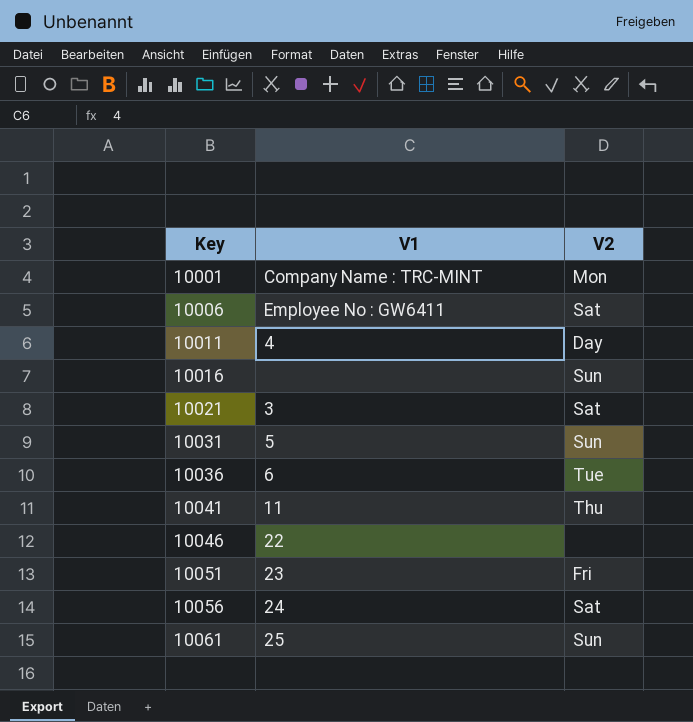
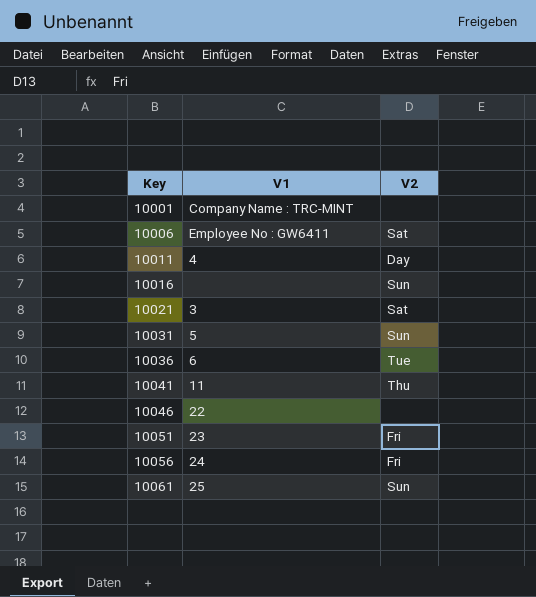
10001 | V2: Mon -> none
10056 | V2: Sat -> Fri

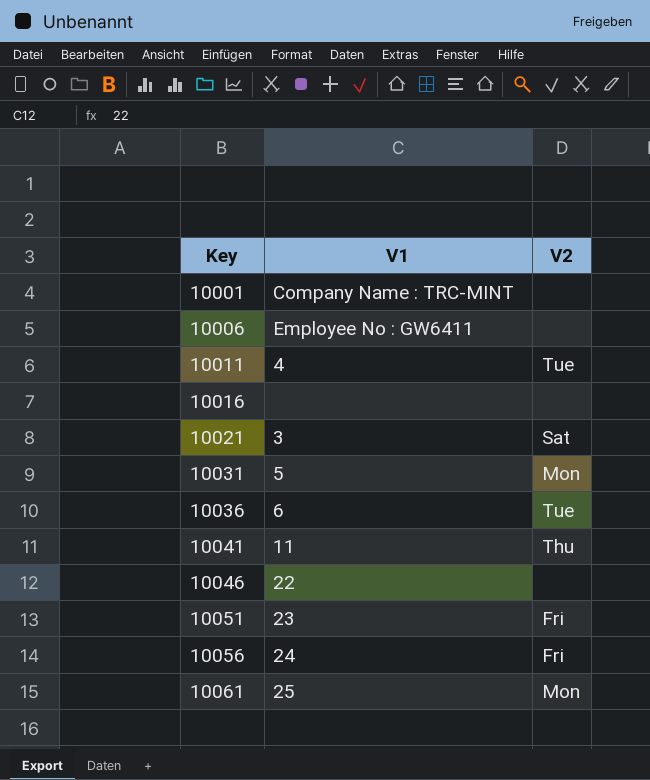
10006 | V2: Sat -> none
10011 | V2: Day -> Tue
10016 | V2: Sun -> none
10031 | V2: Sun -> Mon
10061 | V2: Sun -> Mon

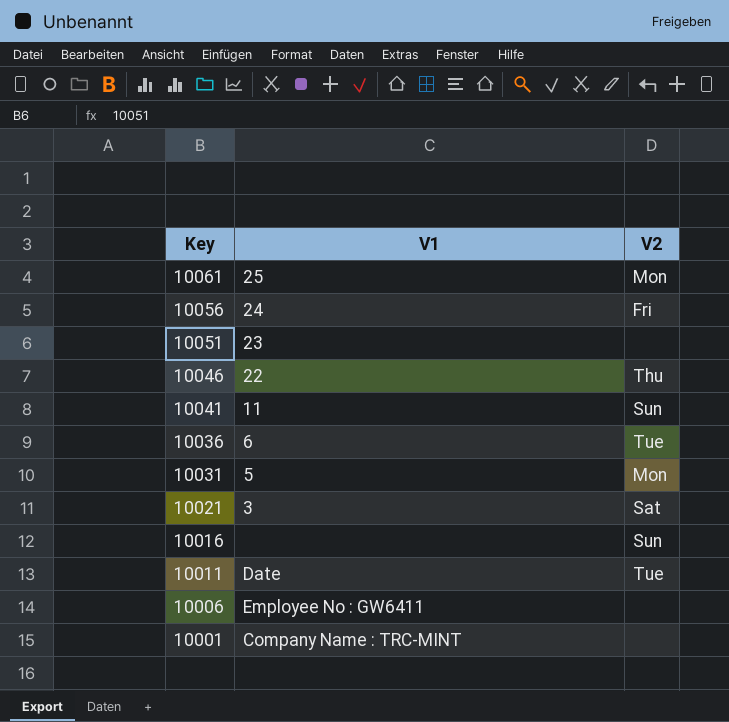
row order: Key ascending -> Key descending
10051 | V2: Fri -> none
10046 | V2: none -> Thu
10041 | V2: Thu -> Sun
10016 | V2: none -> Sun
10011 | V1: 4 -> Date

